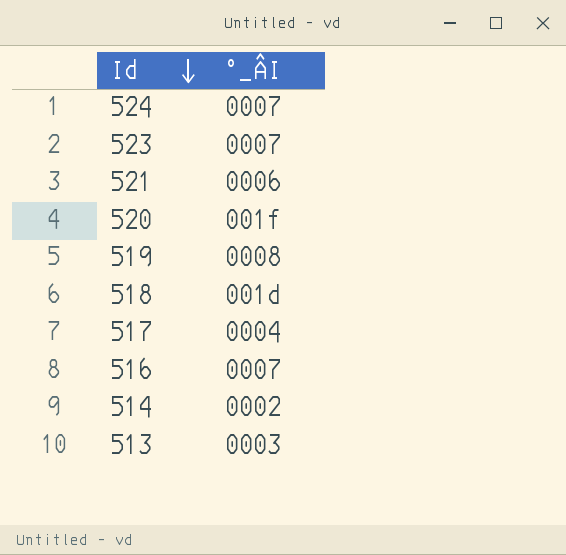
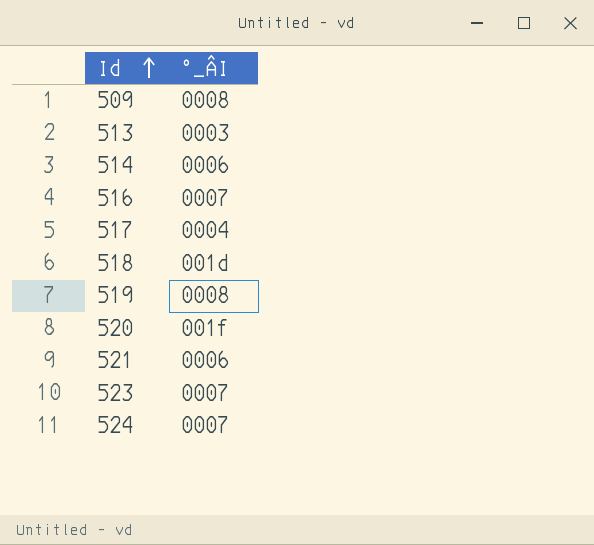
row order: Id descending -> Id ascending
row 509: none -> 0008
514 | °_ÂI: 0002 -> 0006

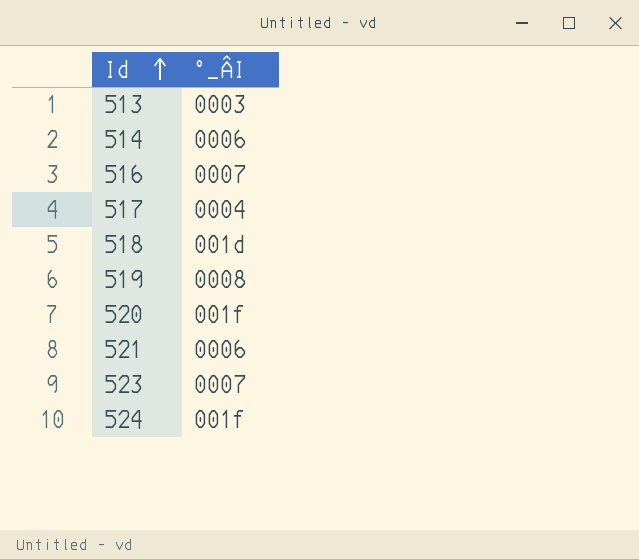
row 509: 0008 -> none
524 | °_ÂI: 0007 -> 001f

